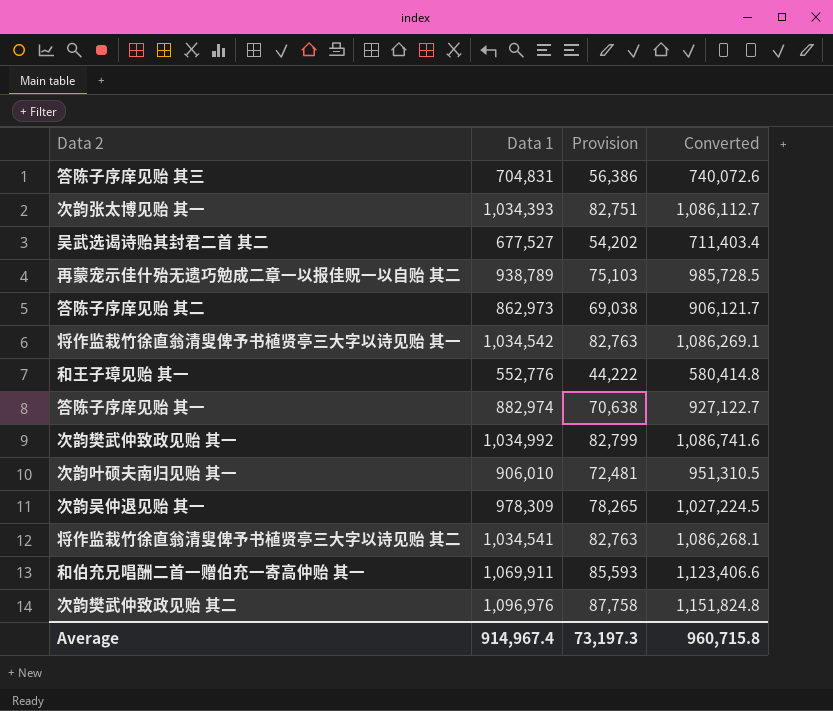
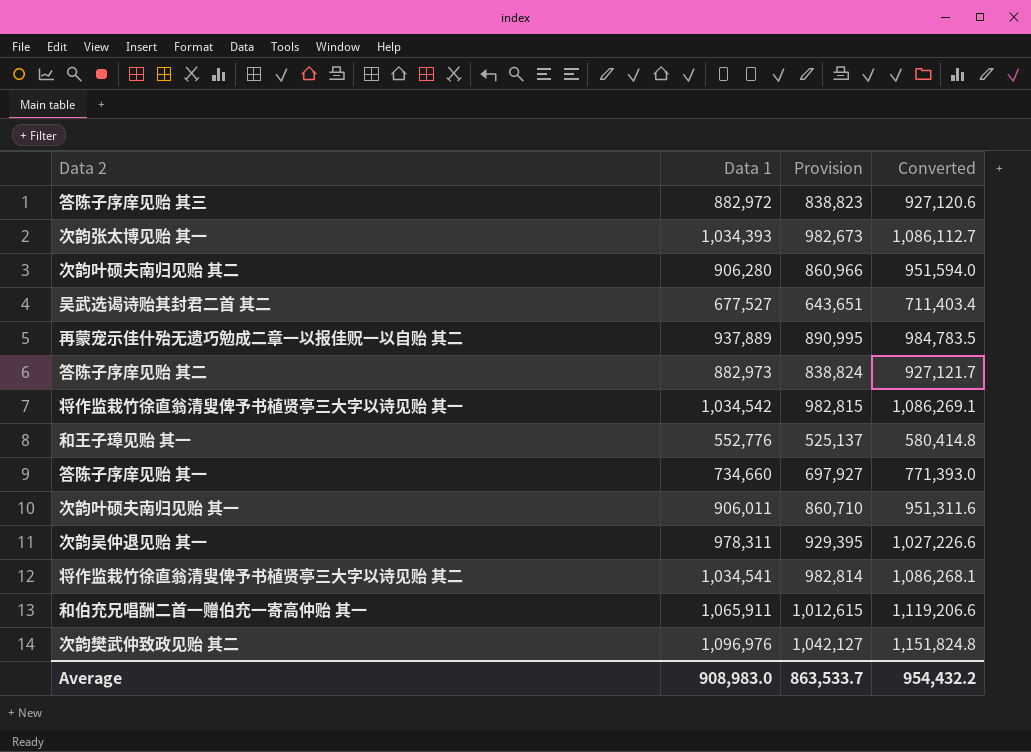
column Provision | formula: [Data 1] * 0.08 -> [Data 1] * 0.95
row 次韵樊武仲致政见贻 其一: 1,034,992 | 82,799 | 1,086,741.6 -> none
答陈子序庠见贻 其三 | Data 1: 704,831 -> 882,972
答陈子序庠见贻 其三 | Converted: 740,072.6 -> 927,120.6
row 次韵叶硕夫南归见贻 其二: none -> 906,280 | 860,966 | 951,594.0
再蒙宠示佳什殆无遗巧勉成二章一以报佳贶一以自贻 其二 | Data 1: 938,789 -> 937,889
再蒙宠示佳什殆无遗巧勉成二章一以报佳贶一以自贻 其二 | Converted: 985,728.5 -> 984,783.5
答陈子序庠见贻 其二 | Data 1: 862,973 -> 882,973
答陈子序庠见贻 其二 | Converted: 906,121.7 -> 927,121.7
答陈子序庠见贻 其一 | Data 1: 882,974 -> 734,660
答陈子序庠见贻 其一 | Converted: 927,122.7 -> 771,393.0
次韵叶硕夫南归见贻 其一 | Data 1: 906,010 -> 906,011
次韵叶硕夫南归见贻 其一 | Converted: 951,310.5 -> 951,311.6
次韵吴仲退见贻 其一 | Data 1: 978,309 -> 978,311
次韵吴仲退见贻 其一 | Converted: 1,027,224.5 -> 1,027,226.6
和伯充兄唱酬二首一赠伯充一寄高仲贻 其一 | Data 1: 1,069,911 -> 1,065,911
和伯充兄唱酬二首一赠伯充一寄高仲贻 其一 | Converted: 1,123,406.6 -> 1,119,206.6
Average | Data 1: 914,967.4 -> 908,983.0
Average | Provision: 73,197.3 -> 863,533.7
Average | Converted: 960,715.8 -> 954,432.2

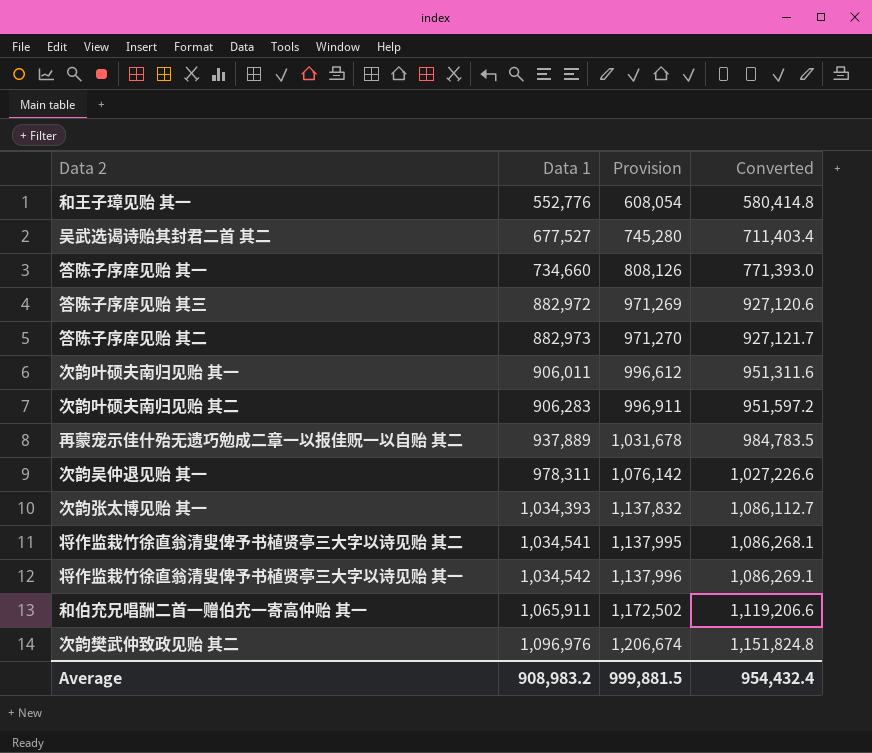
row order: none -> Data 1 ascending
column Provision | formula: [Data 1] * 0.95 -> [Data 1] * 1.1
次韵叶硕夫南归见贻 其二 | Data 1: 906,280 -> 906,283
次韵叶硕夫南归见贻 其二 | Converted: 951,594.0 -> 951,597.2
Average | Data 1: 908,983.0 -> 908,983.2
Average | Provision: 863,533.7 -> 999,881.5
Average | Converted: 954,432.2 -> 954,432.4

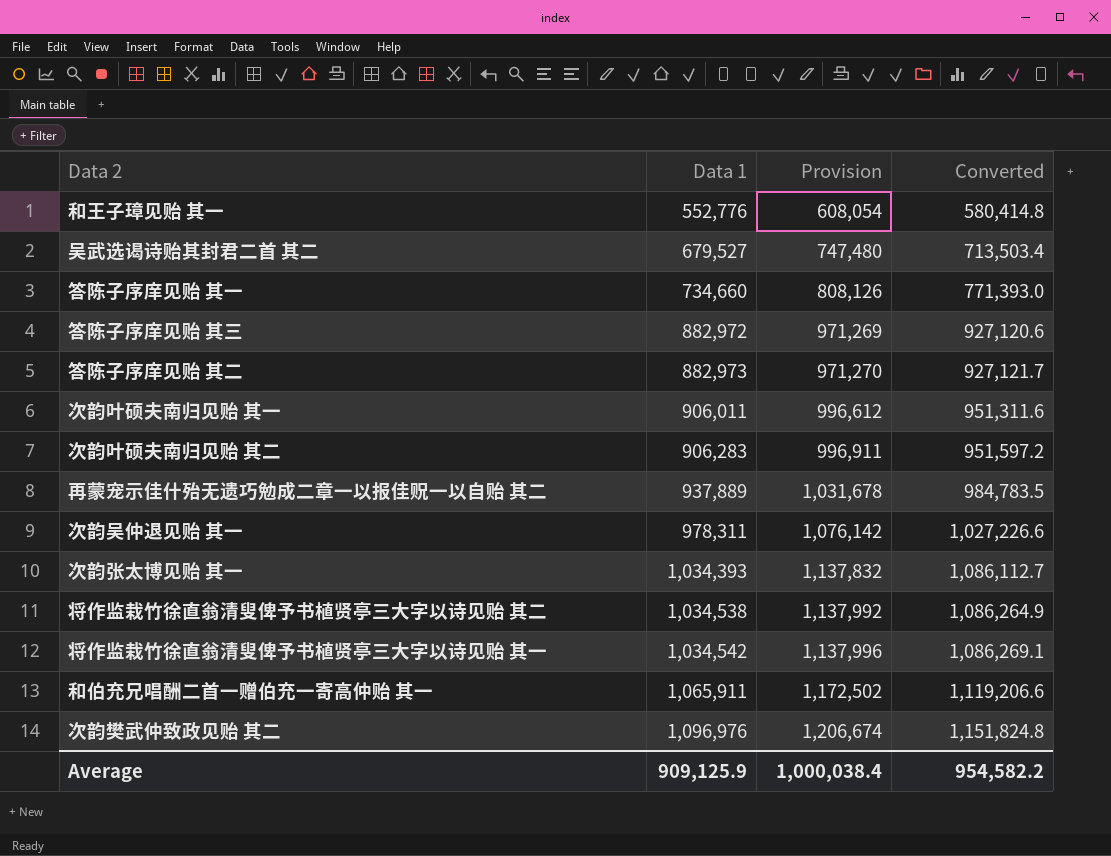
吴武选谒诗贻其封君二首 其二 | Data 1: 677,527 -> 679,527
吴武选谒诗贻其封君二首 其二 | Provision: 745,280 -> 747,480
吴武选谒诗贻其封君二首 其二 | Converted: 711,403.4 -> 713,503.4
将作监栽竹徐直翁清叟俾予书植贤亭三大字以诗见贻 其二 | Data 1: 1,034,541 -> 1,034,538
将作监栽竹徐直翁清叟俾予书植贤亭三大字以诗见贻 其二 | Provision: 1,137,995 -> 1,137,992
将作监栽竹徐直翁清叟俾予书植贤亭三大字以诗见贻 其二 | Converted: 1,086,268.1 -> 1,086,264.9
Average | Data 1: 908,983.2 -> 909,125.9
Average | Provision: 999,881.5 -> 1,000,038.4
Average | Converted: 954,432.4 -> 954,582.2

